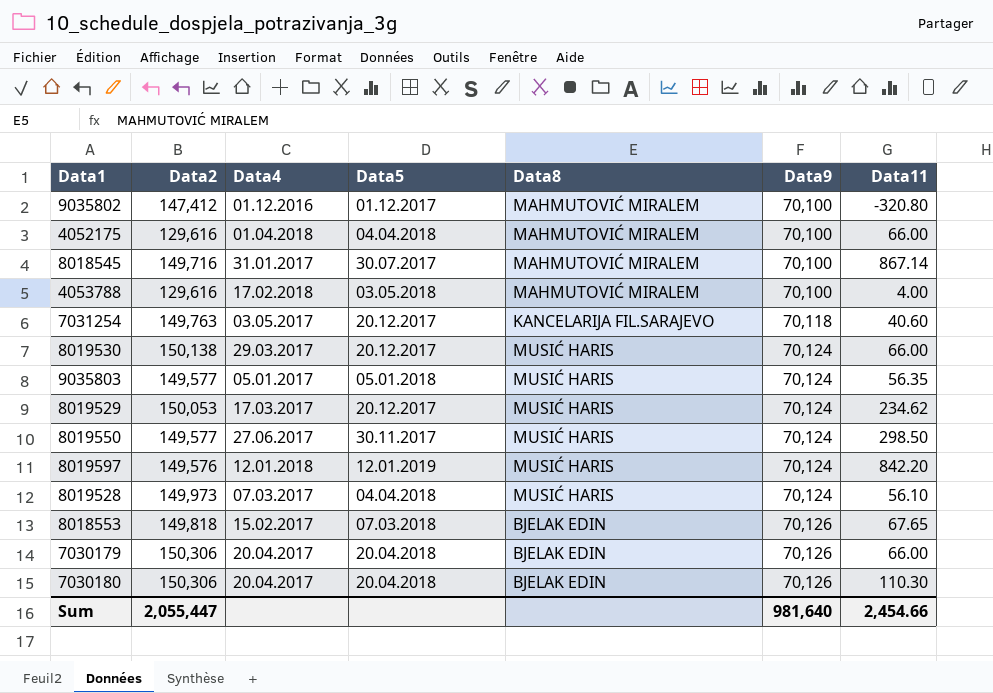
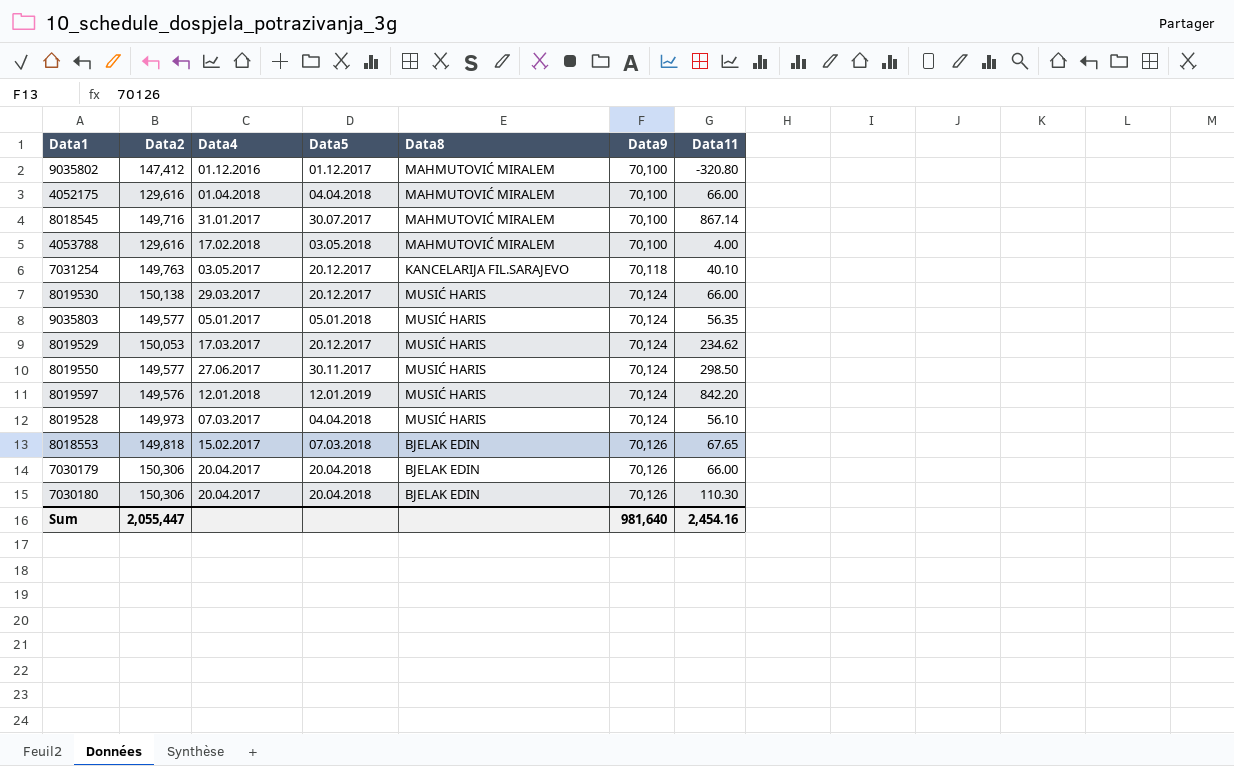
7031254 | Data11: 40.60 -> 40.10
Sum | Data11: 2,454.66 -> 2,454.16

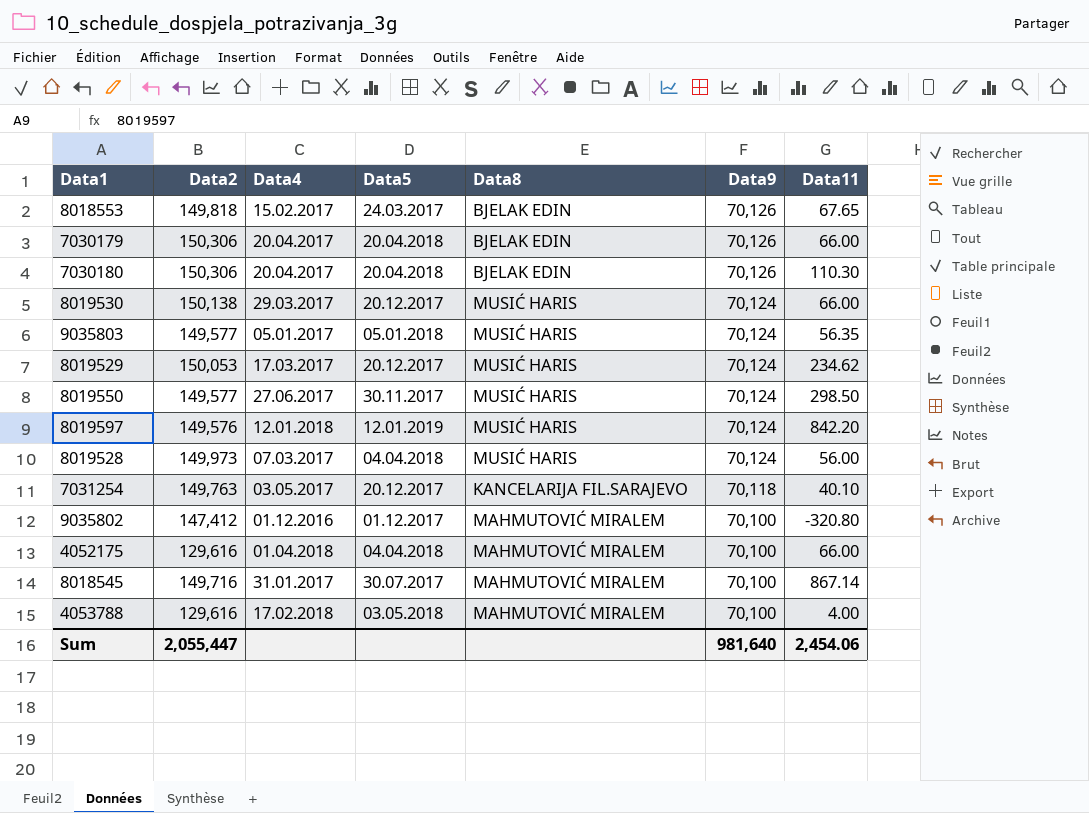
row order: Data9 ascending -> Data9 descending
8018553 | Data5: 07.03.2018 -> 24.03.2017
8019528 | Data11: 56.10 -> 56.00
Sum | Data11: 2,454.16 -> 2,454.06

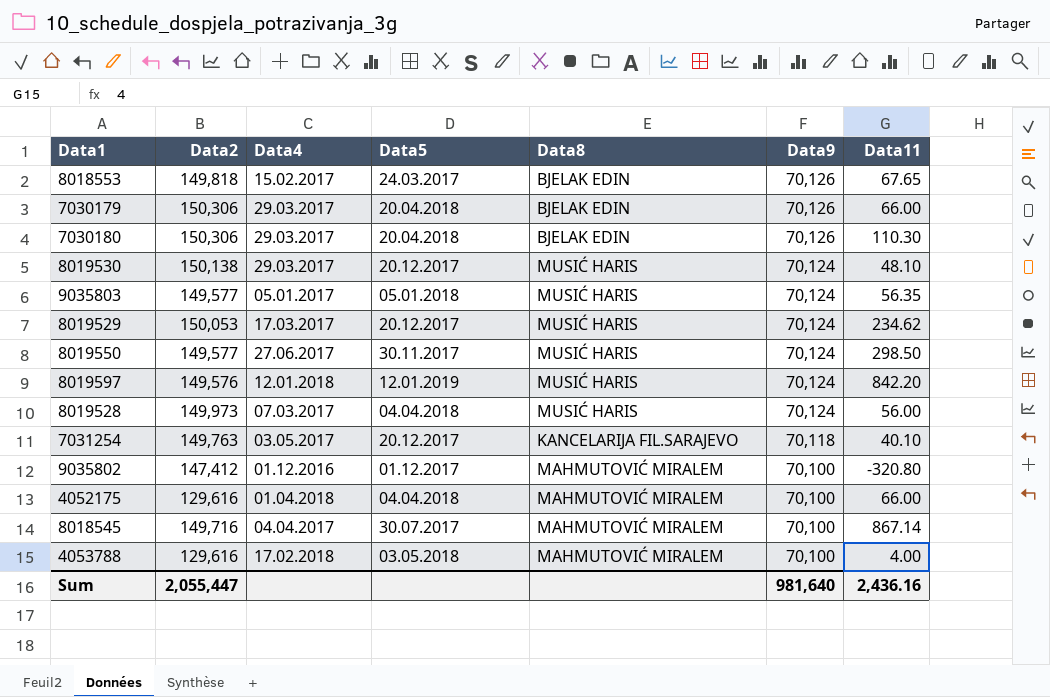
7030179 | Data4: 20.04.2017 -> 29.03.2017
7030180 | Data4: 20.04.2017 -> 29.03.2017
8019530 | Data11: 66.00 -> 48.10
8018545 | Data4: 31.01.2017 -> 04.04.2017
Sum | Data11: 2,454.06 -> 2,436.16

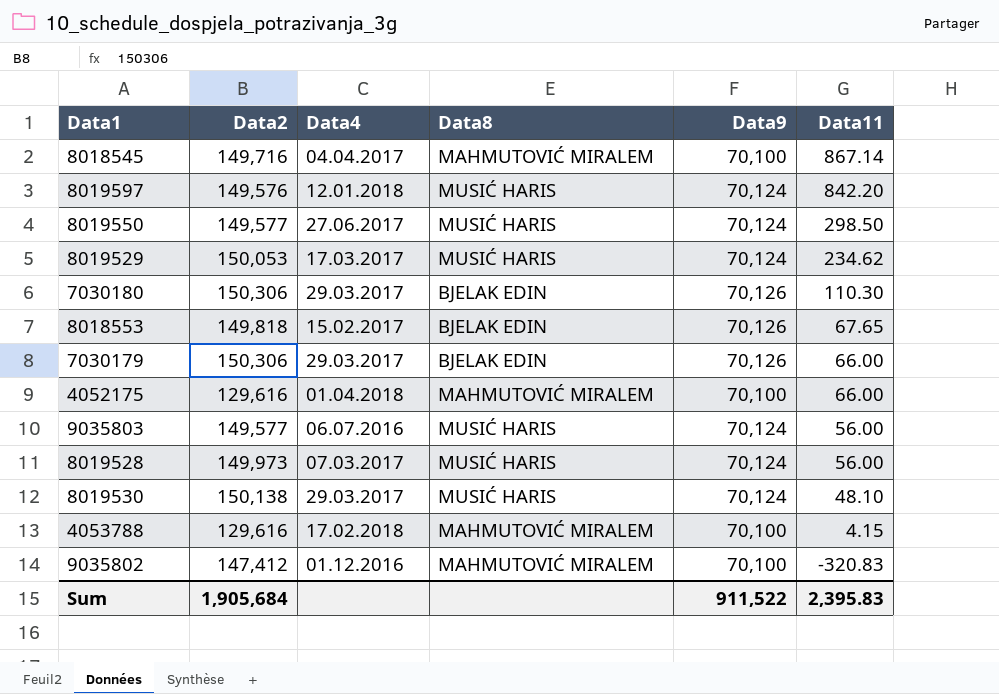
row order: Data9 descending -> Data11 descending
column Data5 | position: 4 -> none
row 7031254: 149,763 | 03.05.2017 | 20.12.2017 | KANCELARIJA FIL.SARAJEVO | 70,118 | 40.10 -> none
9035803 | Data4: 05.01.2017 -> 06.07.2016
9035803 | Data11: 56.35 -> 56.00
4053788 | Data11: 4.00 -> 4.15
9035802 | Data11: -320.80 -> -320.83
Sum | Data2: 2,055,447 -> 1,905,684
Sum | Data9: 981,640 -> 911,522
Sum | Data11: 2,436.16 -> 2,395.83

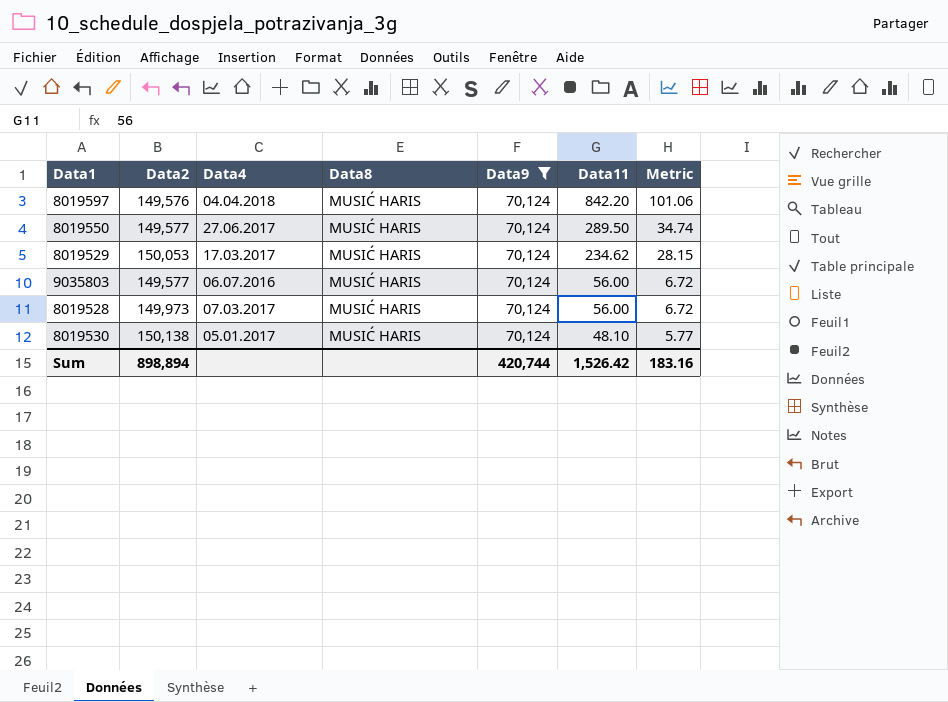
filter: none -> Data9 = 70,124
column Metric | formula: none -> [Data11] * 0.12
8019597 | Data4: 12.01.2018 -> 04.04.2018
8019550 | Data11: 298.50 -> 289.50
8019530 | Data4: 29.03.2017 -> 05.01.2017
Sum | Data2: 1,905,684 -> 898,894
Sum | Data9: 911,522 -> 420,744
Sum | Data11: 2,395.83 -> 1,526.42

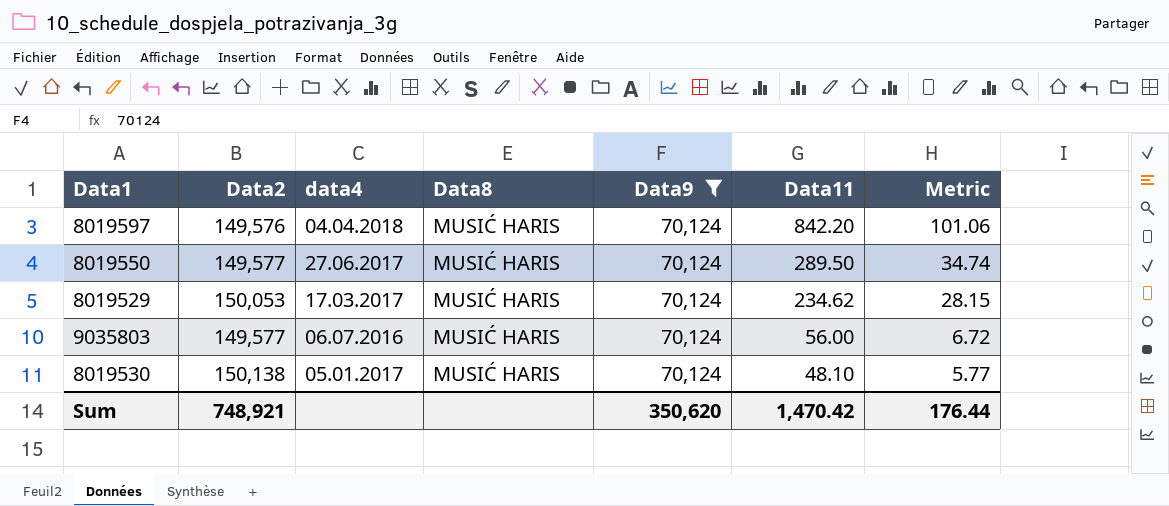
column name: Data4 -> data4
row 8019528: 149,973 | 07.03.2017 | MUSIĆ HARIS | 70,124 | 56.00 | 6.72 -> none
Sum | Data2: 898,894 -> 748,921
Sum | Data9: 420,744 -> 350,620
Sum | Data11: 1,526.42 -> 1,470.42
Sum | Metric: 183.16 -> 176.44

